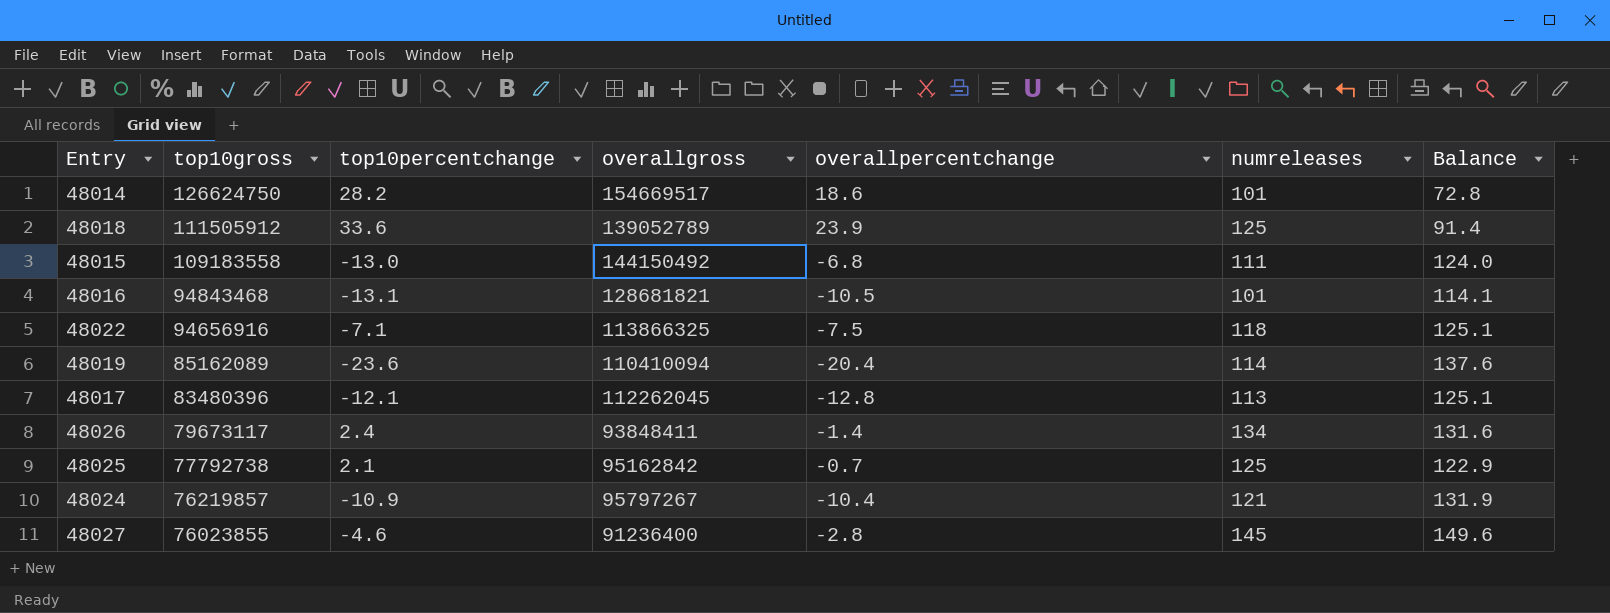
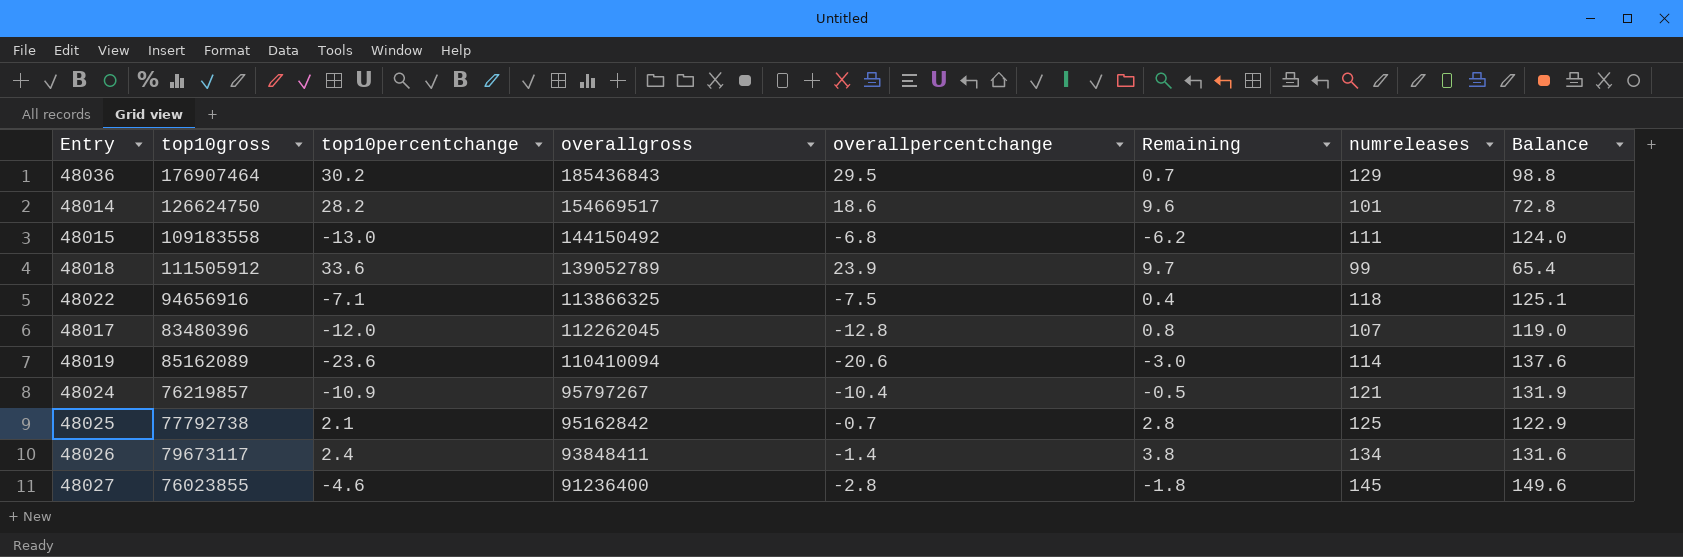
row order: top10gross descending -> overallgross descending
column Remaining | formula: none -> [top10percentchange] - [overallpercentchange]
row 48016: 94843468 | -13.1 | 128681821 | -10.5 | 101 | 114.1 -> none
row 48036: none -> 176907464 | 30.2 | 185436843 | 29.5 | 0.7 | 129 | 98.8
48018 | numreleases: 125 -> 99
48018 | Balance: 91.4 -> 65.4
48017 | top10percentchange: -12.1 -> -12.0
48017 | numreleases: 113 -> 107
48017 | Balance: 125.1 -> 119.0
48019 | overallpercentchange: -20.4 -> -20.6

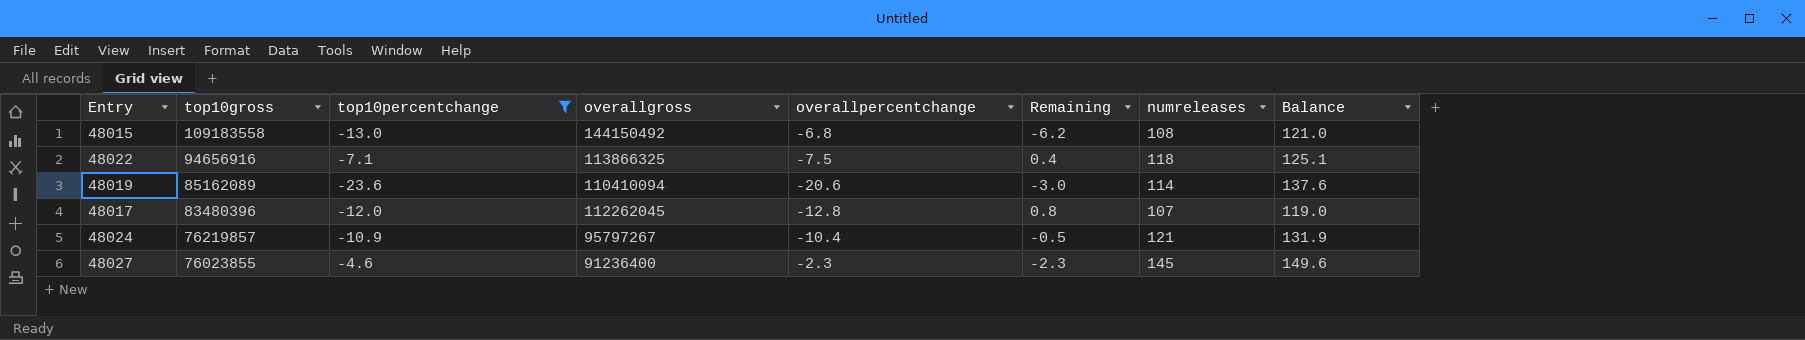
filter: none -> top10percentchange <= -4.6
row order: overallgross descending -> top10gross descending
48015 | numreleases: 111 -> 108
48015 | Balance: 124.0 -> 121.0
48027 | overallpercentchange: -2.8 -> -2.3
48027 | Remaining: -1.8 -> -2.3

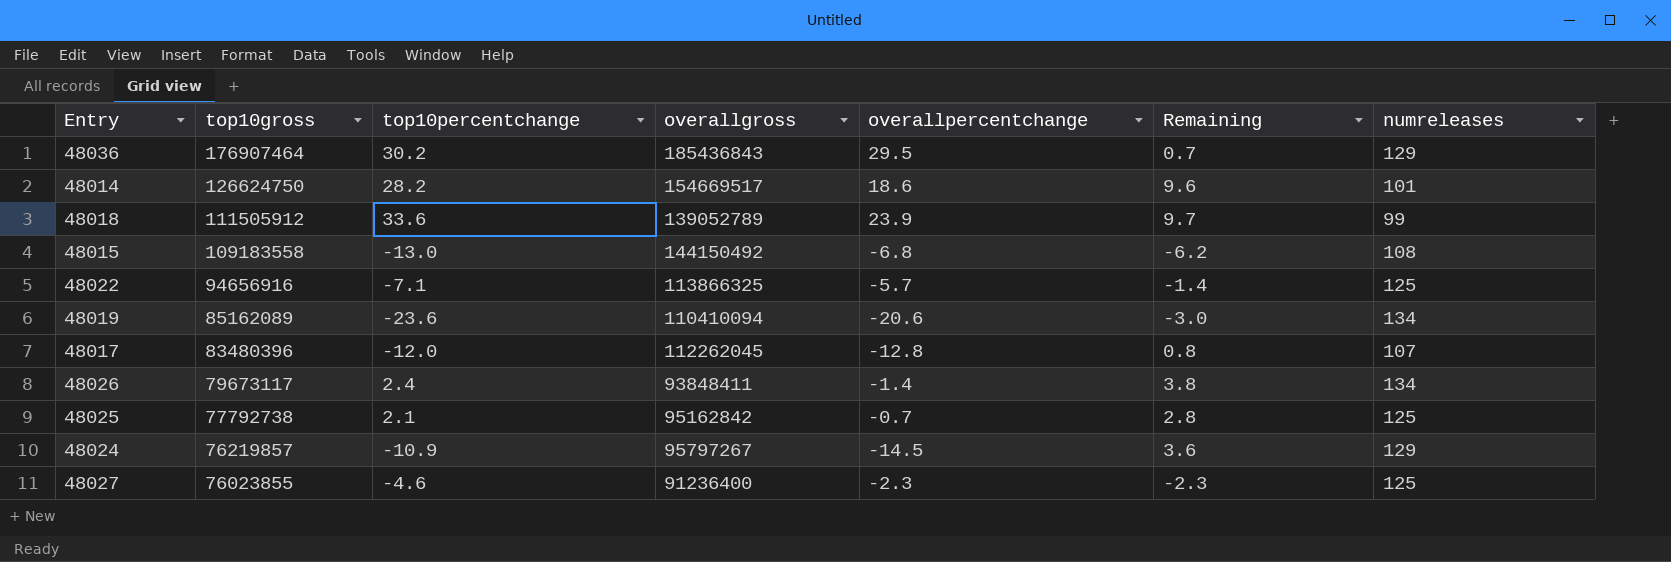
filter: top10percentchange <= -4.6 -> none
column Balance | formula: [numreleases] - [top10percentchange] -> none
48022 | overallpercentchange: -7.5 -> -5.7
48022 | Remaining: 0.4 -> -1.4
48022 | numreleases: 118 -> 125
48019 | numreleases: 114 -> 134
48024 | overallpercentchange: -10.4 -> -14.5
48024 | Remaining: -0.5 -> 3.6
48024 | numreleases: 121 -> 129
48027 | numreleases: 145 -> 125

